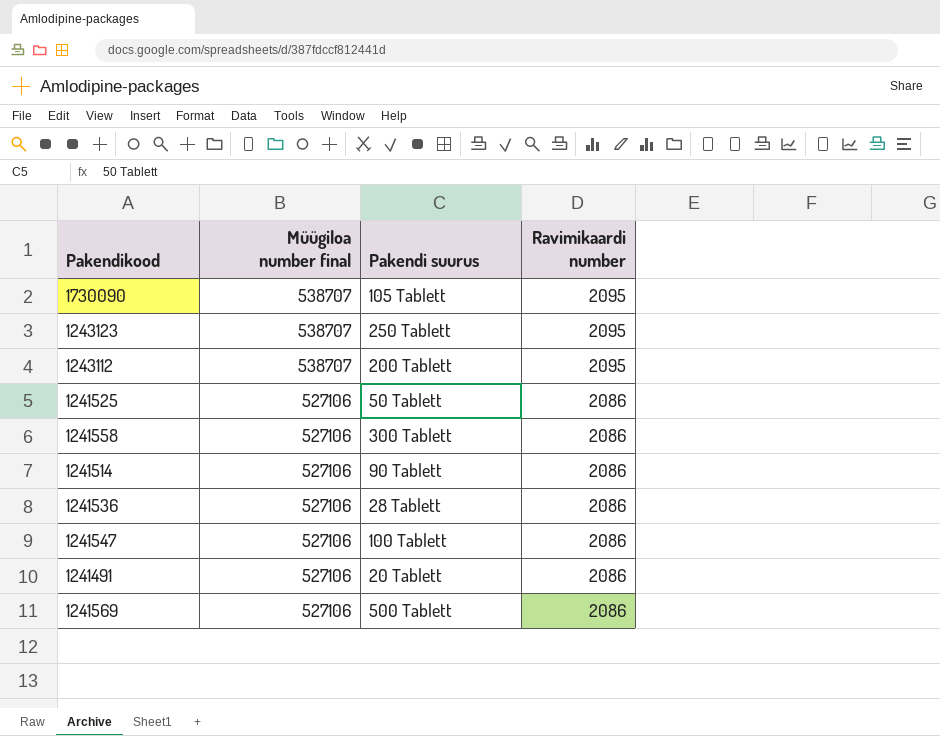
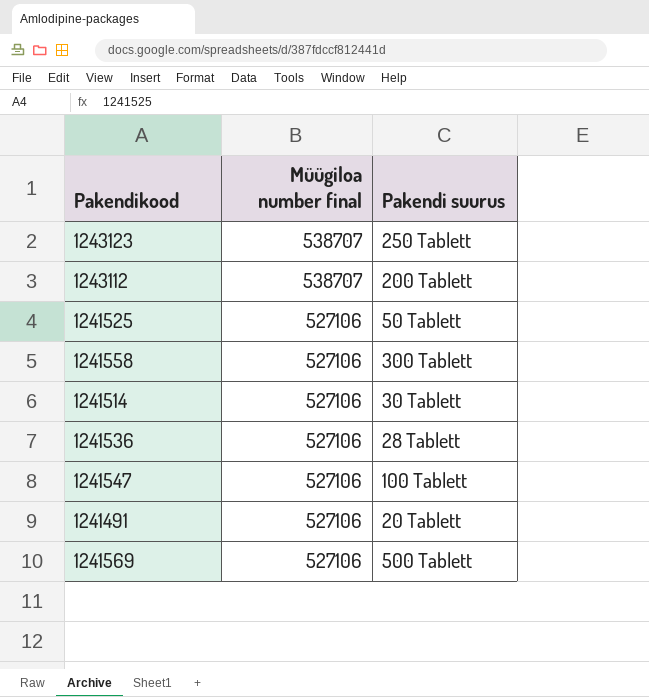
column Ravimikaardi number | position: 4 -> none
row 1730090: 538707 | 105 Tablett | 2095 -> none
1241514 | Pakendi suurus: 90 Tablett -> 30 Tablett

